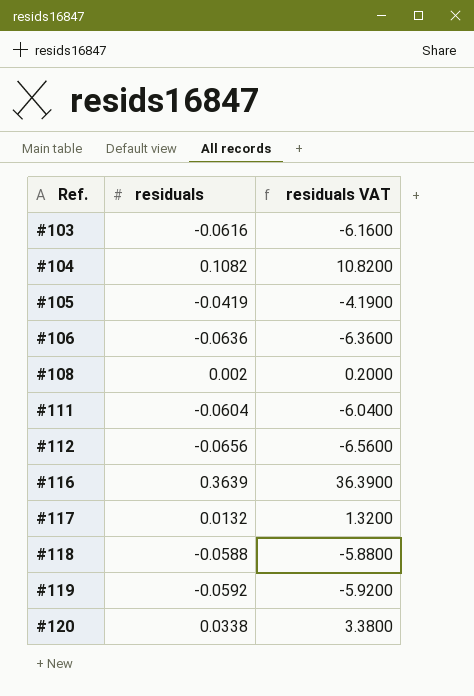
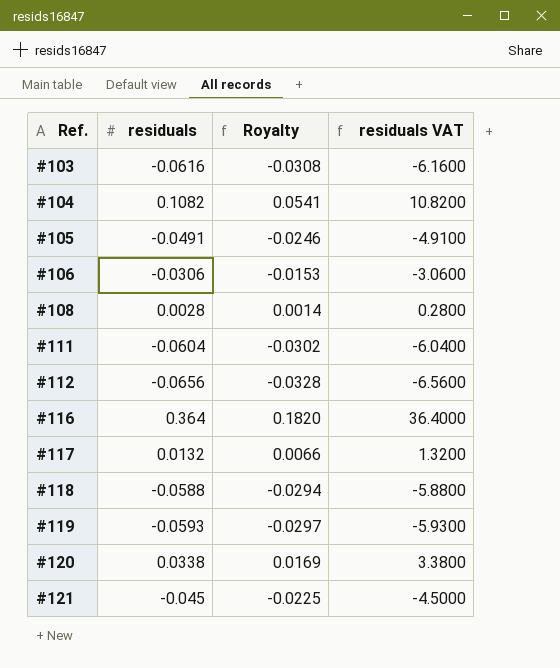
column Royalty | formula: none -> [residuals] * 0.5
#105 | residuals: -0.0419 -> -0.0491
#105 | residuals VAT: -4.1900 -> -4.9100
#106 | residuals: -0.0636 -> -0.0306
#106 | residuals VAT: -6.3600 -> -3.0600
#108 | residuals: 0.002 -> 0.0028
#108 | residuals VAT: 0.2000 -> 0.2800
#116 | residuals: 0.3639 -> 0.364
#116 | residuals VAT: 36.3900 -> 36.4000
#119 | residuals: -0.0592 -> -0.0593
#119 | residuals VAT: -5.9200 -> -5.9300
row #121: none -> -0.045 | -0.0225 | -4.5000

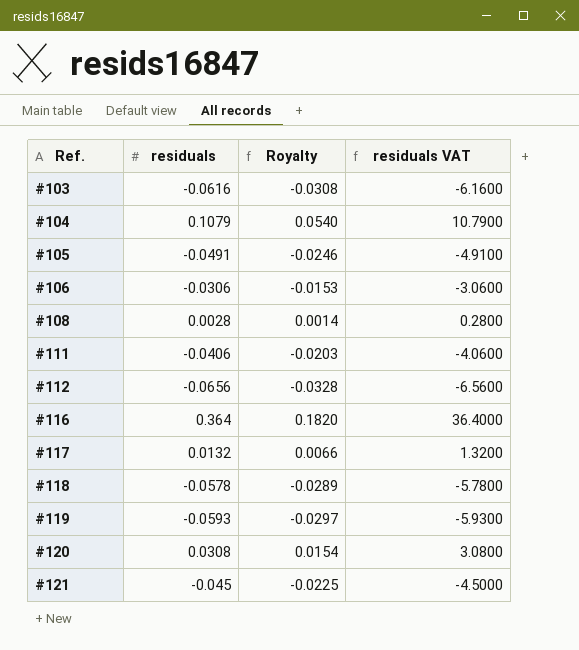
#104 | residuals: 0.1082 -> 0.1079
#104 | Royalty: 0.0541 -> 0.0540
#104 | residuals VAT: 10.8200 -> 10.7900
#111 | residuals: -0.0604 -> -0.0406
#111 | Royalty: -0.0302 -> -0.0203
#111 | residuals VAT: -6.0400 -> -4.0600
#118 | residuals: -0.0588 -> -0.0578
#118 | Royalty: -0.0294 -> -0.0289
#118 | residuals VAT: -5.8800 -> -5.7800
#120 | residuals: 0.0338 -> 0.0308
#120 | Royalty: 0.0169 -> 0.0154
#120 | residuals VAT: 3.3800 -> 3.0800

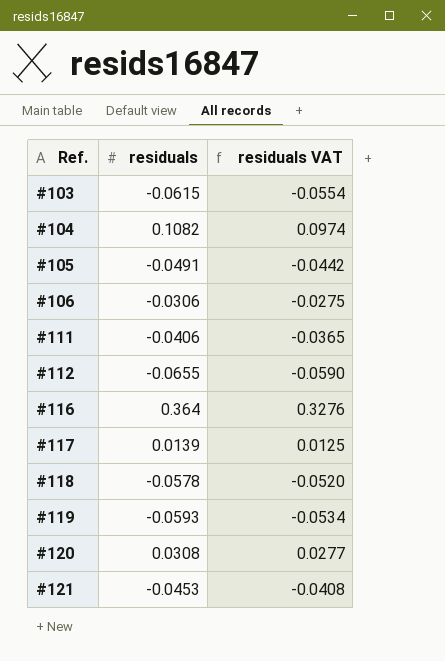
column Royalty | formula: [residuals] * 0.5 -> none
column residuals VAT | formula: [residuals] * 100 -> [residuals] * 0.9
row #108: 0.0028 | 0.0014 | 0.2800 -> none
#103 | residuals: -0.0616 -> -0.0615
#104 | residuals: 0.1079 -> 0.1082
#112 | residuals: -0.0656 -> -0.0655
#117 | residuals: 0.0132 -> 0.0139
#121 | residuals: -0.045 -> -0.0453

